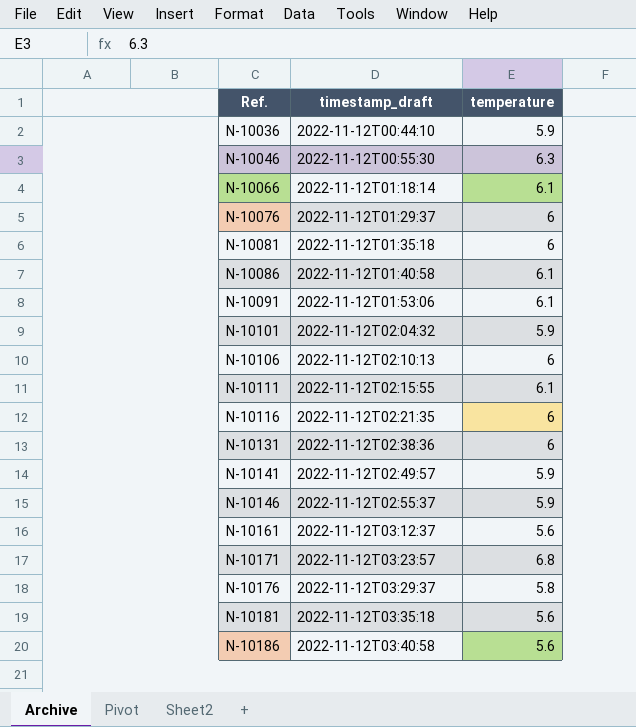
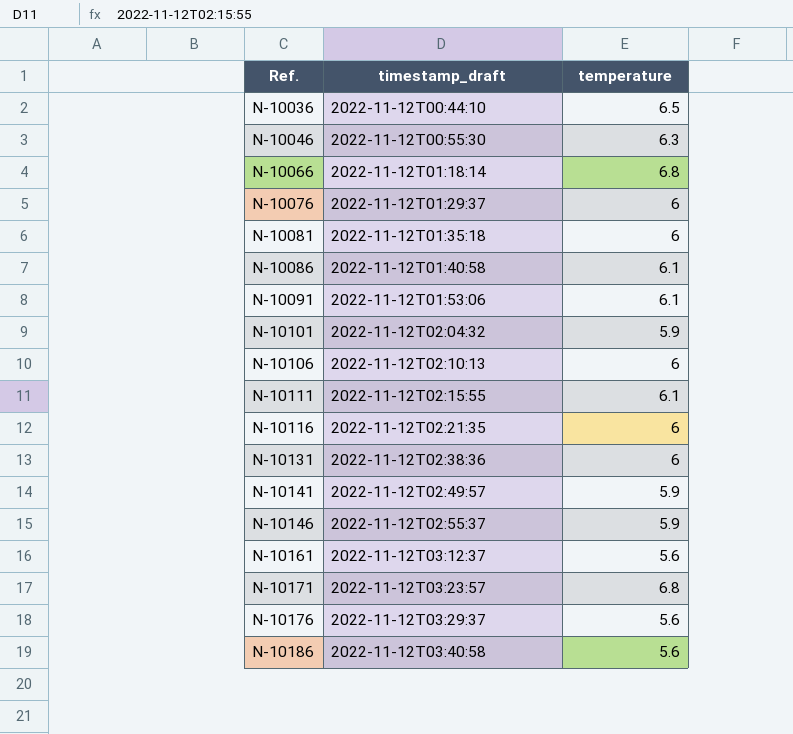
row N-10181: 2022-11-12T03:35:18 | 5.6 -> none
N-10036 | temperature: 5.9 -> 6.5
N-10066 | temperature: 6.1 -> 6.8
N-10176 | temperature: 5.8 -> 5.6

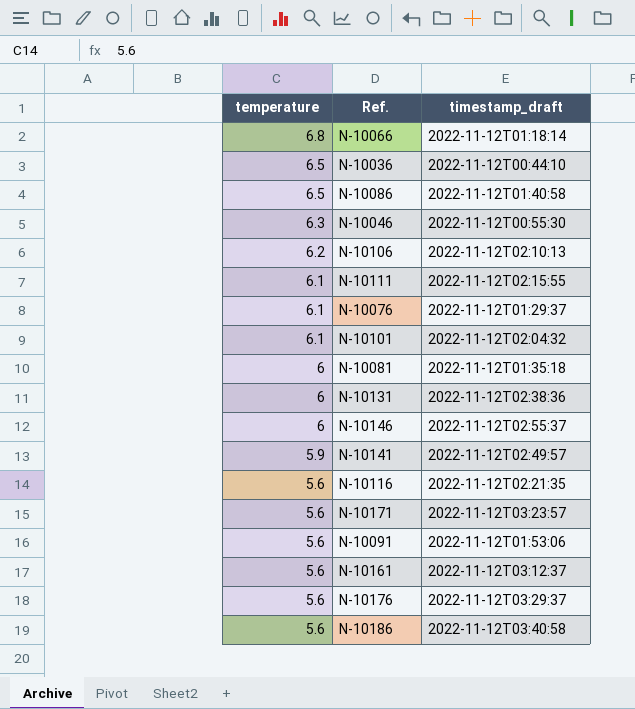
row order: Ref. ascending -> temperature descending
column temperature | position: 3 -> 1
N-10086 | temperature: 6.1 -> 6.5
N-10106 | temperature: 6 -> 6.2
N-10076 | temperature: 6 -> 6.1
N-10101 | temperature: 5.9 -> 6.1
N-10146 | temperature: 5.9 -> 6
N-10116 | temperature: 6 -> 5.6
N-10171 | temperature: 6.8 -> 5.6
N-10091 | temperature: 6.1 -> 5.6

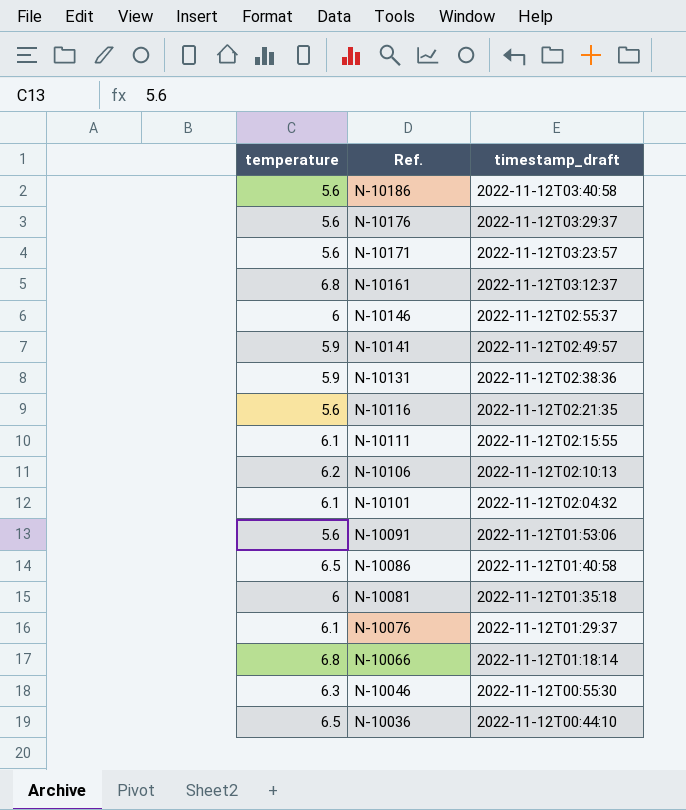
row order: temperature descending -> Ref. descending
N-10161 | temperature: 5.6 -> 6.8
N-10131 | temperature: 6 -> 5.9

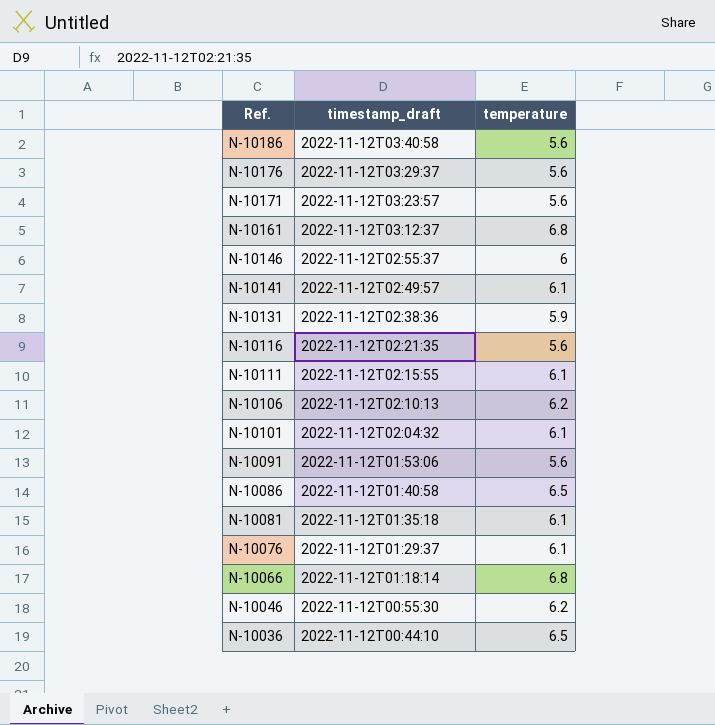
column temperature | position: 1 -> 3
N-10141 | temperature: 5.9 -> 6.1
N-10081 | temperature: 6 -> 6.1
N-10046 | temperature: 6.3 -> 6.2

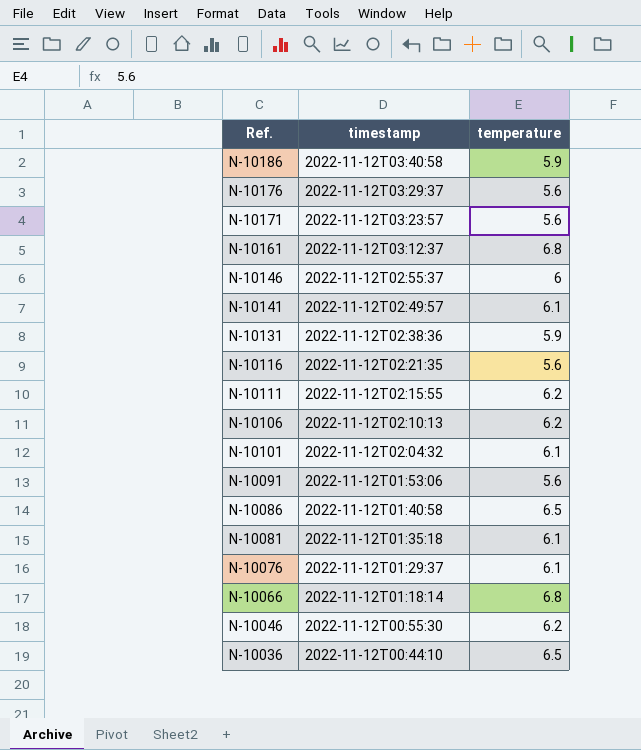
column name: timestamp_draft -> timestamp
N-10186 | temperature: 5.6 -> 5.9
N-10111 | temperature: 6.1 -> 6.2

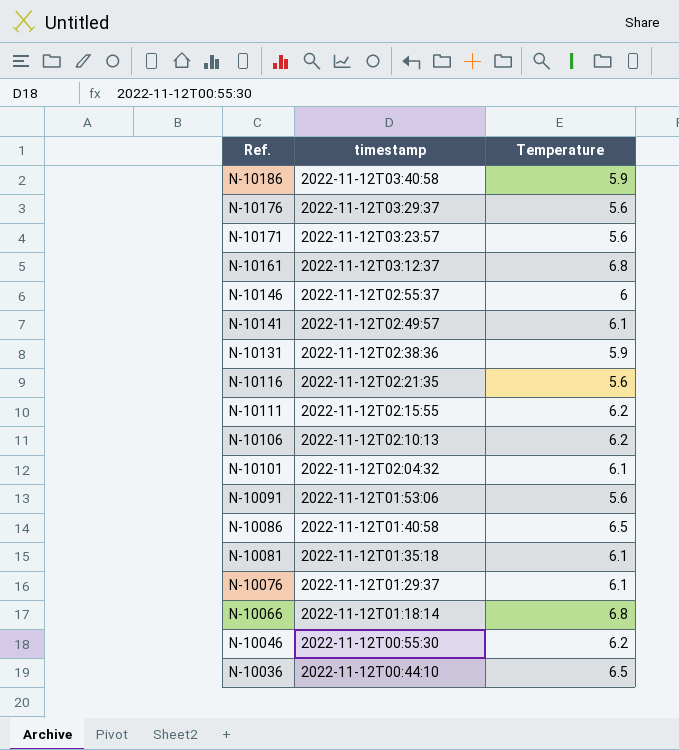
column name: temperature -> Temperature

